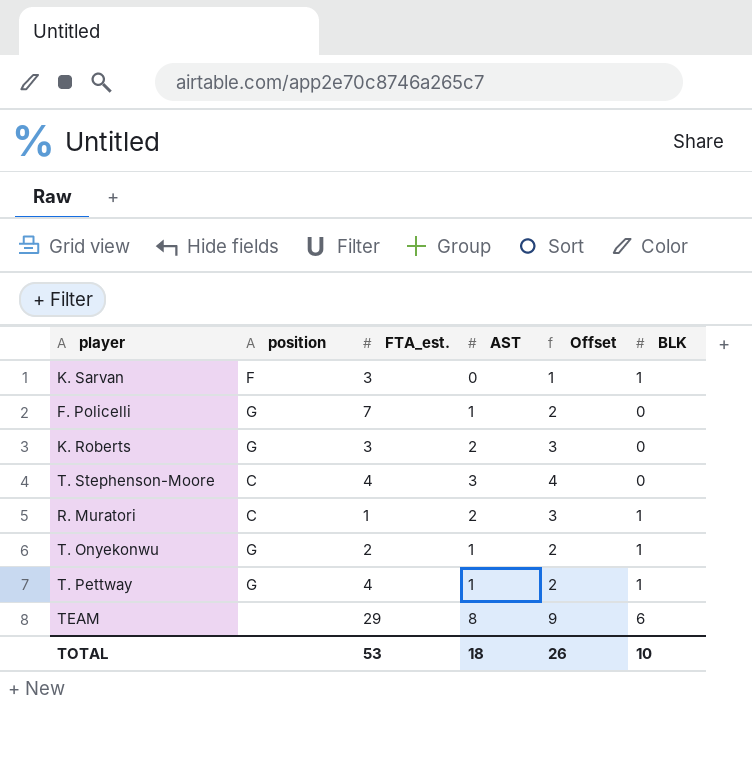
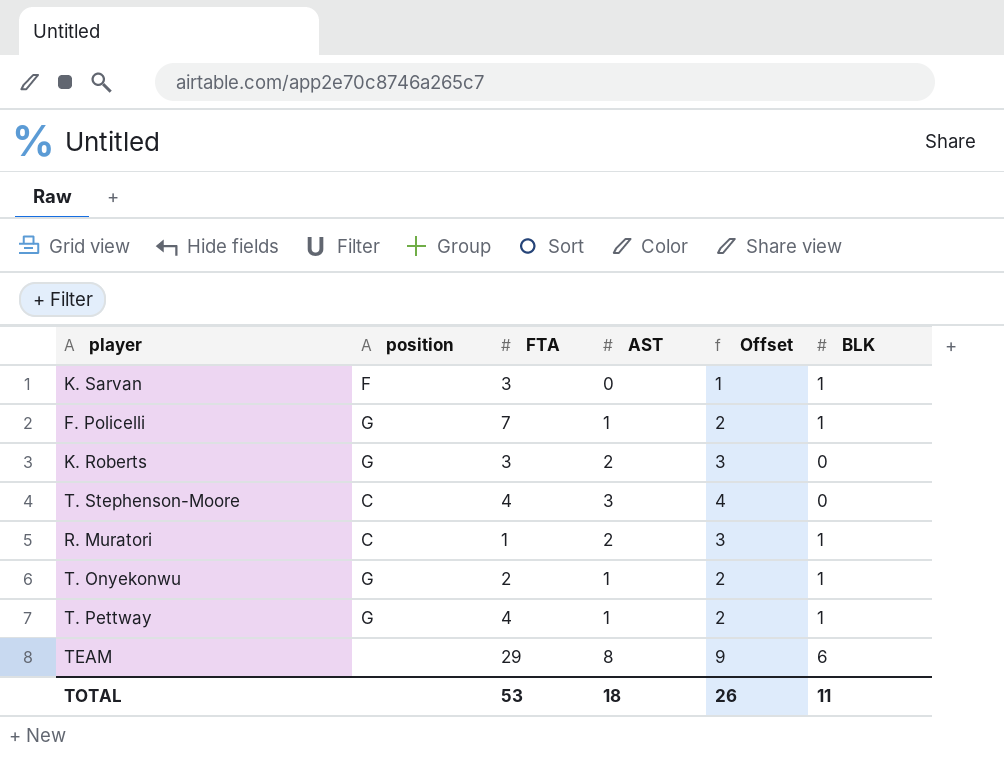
column name: FTA_est. -> FTA
F. Policelli | BLK: 0 -> 1
TOTAL | BLK: 10 -> 11

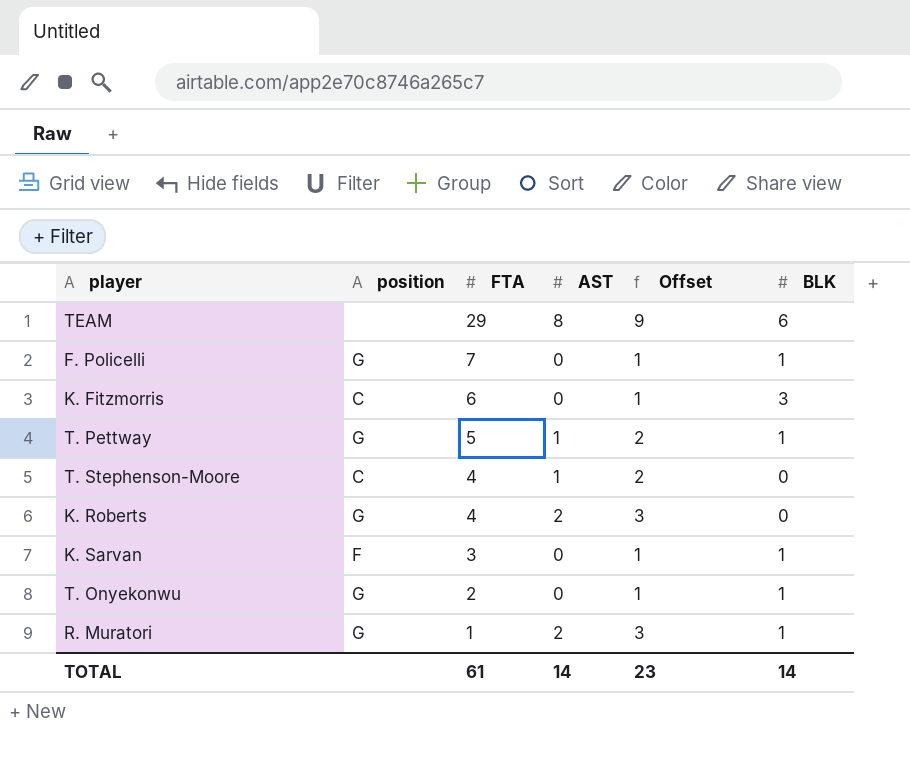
row order: none -> FTA descending
F. Policelli | AST: 1 -> 0
F. Policelli | Offset: 2 -> 1
row K. Fitzmorris: none -> C | 6 | 0 | 1 | 3
T. Pettway | FTA: 4 -> 5
T. Stephenson-Moore | AST: 3 -> 1
T. Stephenson-Moore | Offset: 4 -> 2
K. Roberts | FTA: 3 -> 4
T. Onyekonwu | AST: 1 -> 0
T. Onyekonwu | Offset: 2 -> 1
R. Muratori | position: C -> G
TOTAL | FTA: 53 -> 61
TOTAL | AST: 18 -> 14
TOTAL | Offset: 26 -> 23
TOTAL | BLK: 11 -> 14

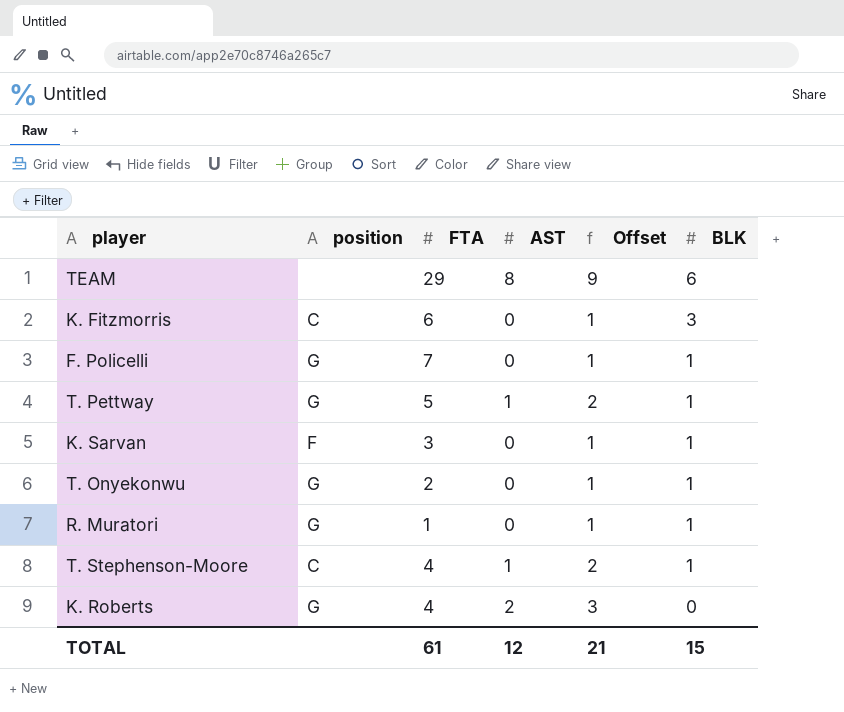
row order: FTA descending -> BLK descending
R. Muratori | AST: 2 -> 0
R. Muratori | Offset: 3 -> 1
T. Stephenson-Moore | BLK: 0 -> 1
TOTAL | AST: 14 -> 12
TOTAL | Offset: 23 -> 21
TOTAL | BLK: 14 -> 15

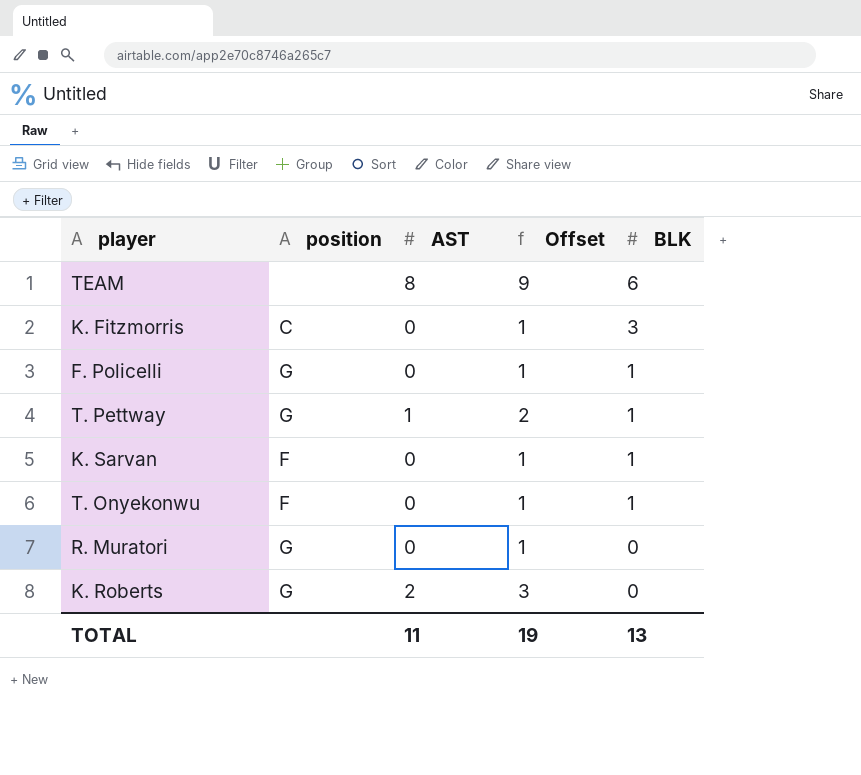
column FTA | position: 3 -> none
row T. Stephenson-Moore: C | 4 | 1 | 2 | 1 -> none
T. Onyekonwu | position: G -> F
R. Muratori | BLK: 1 -> 0
TOTAL | AST: 12 -> 11
TOTAL | Offset: 21 -> 19
TOTAL | BLK: 15 -> 13

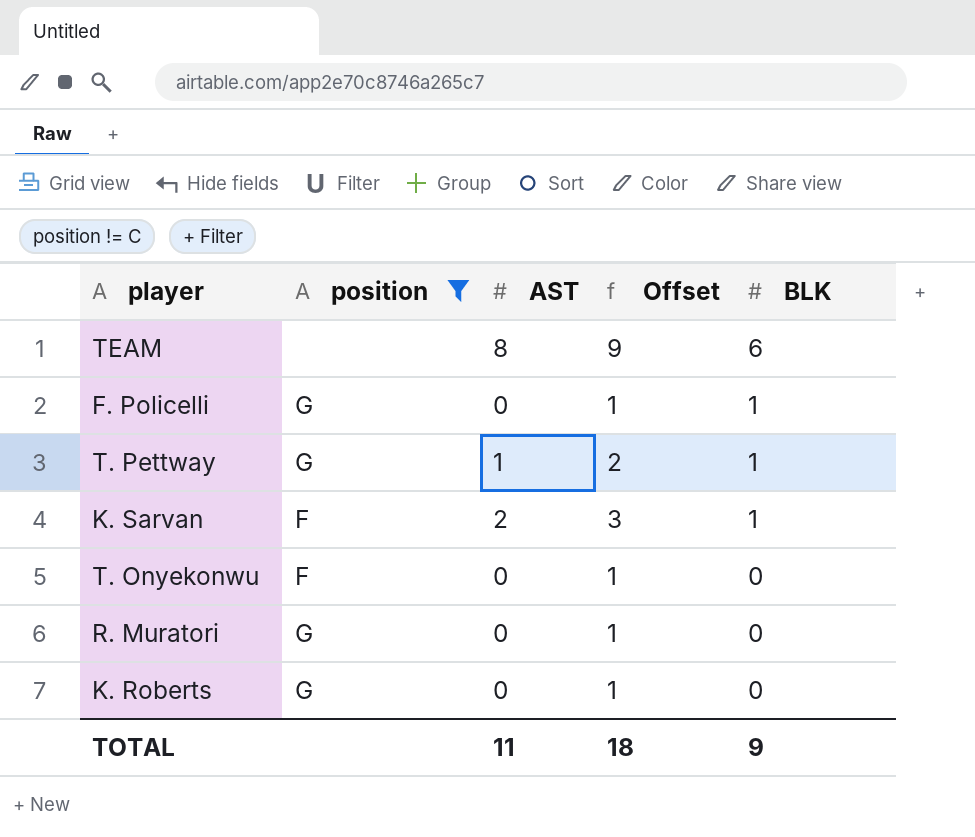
filter: none -> position != C
K. Sarvan | AST: 0 -> 2
K. Sarvan | Offset: 1 -> 3
T. Onyekonwu | BLK: 1 -> 0
K. Roberts | AST: 2 -> 0
K. Roberts | Offset: 3 -> 1
TOTAL | Offset: 19 -> 18
TOTAL | BLK: 13 -> 9

